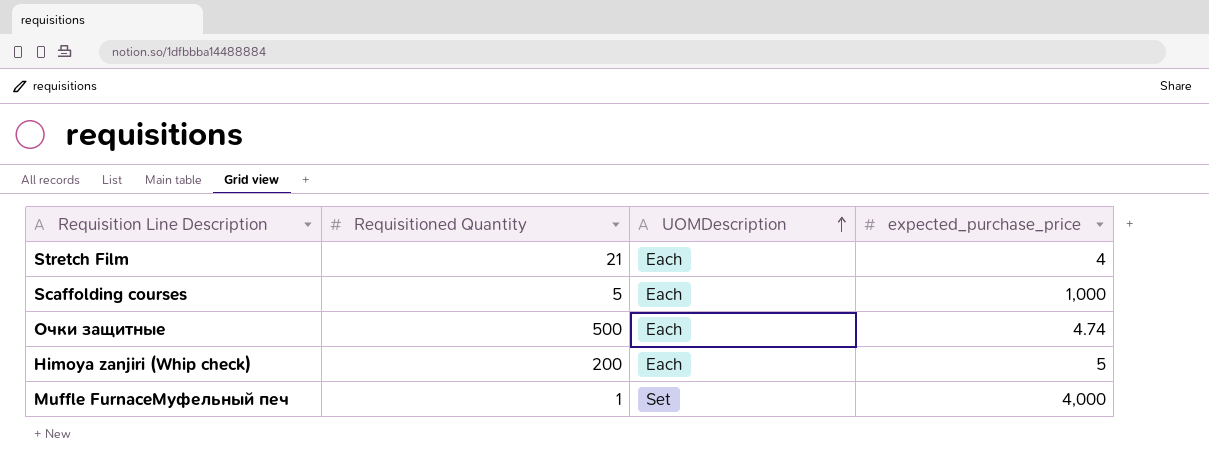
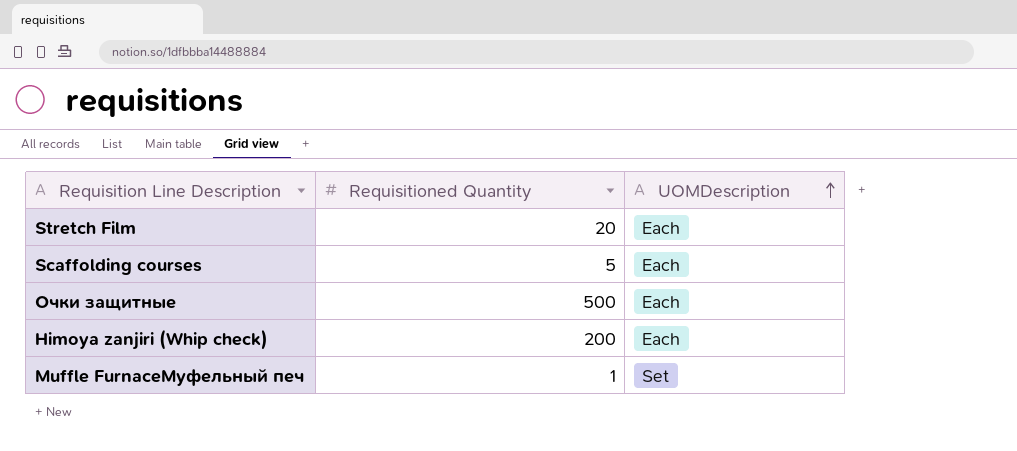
column expected_purchase_price | position: 4 -> none
Stretch Film | Requisitioned Quantity: 21 -> 20

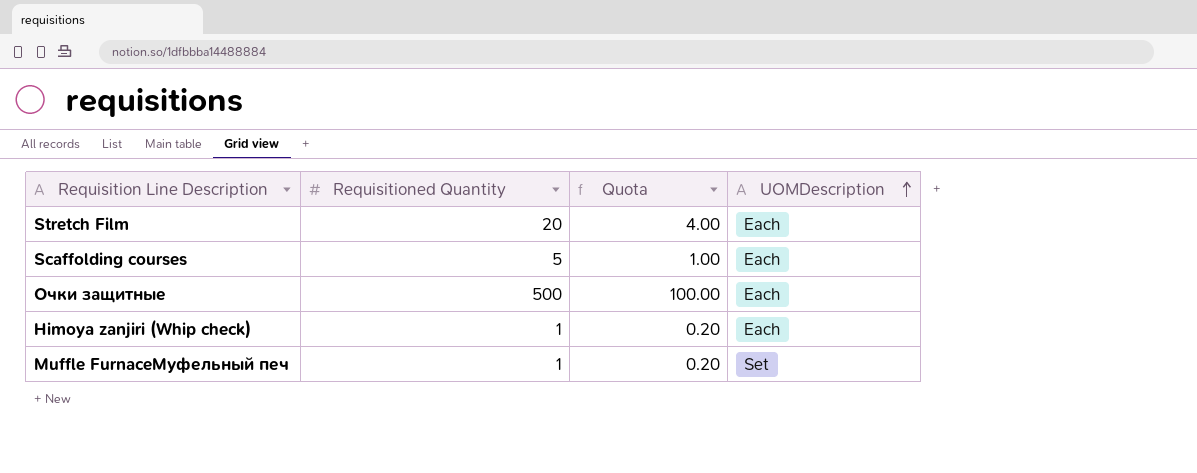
column Quota | formula: none -> [Requisitioned Quantity] * 0.2
Himoya zanjiri (Whip check) | Requisitioned Quantity: 200 -> 1

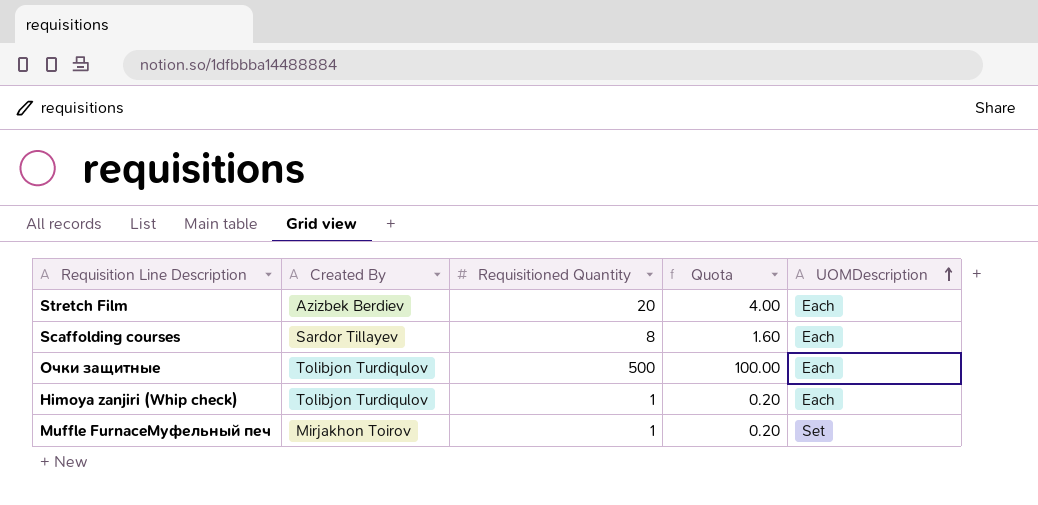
column Created By | position: none -> 2
Scaffolding courses | Requisitioned Quantity: 5 -> 8
Scaffolding courses | Quota: 1.00 -> 1.60

